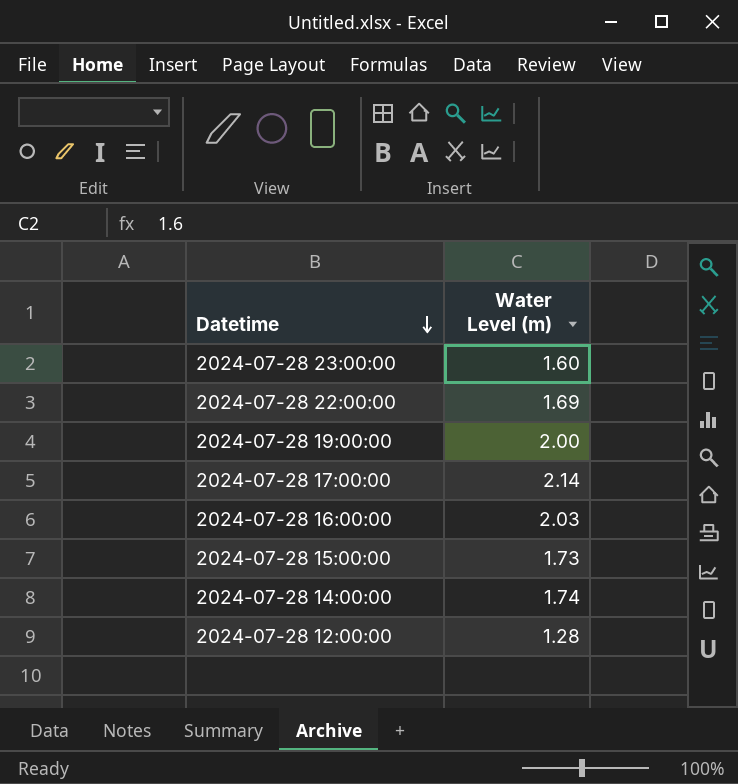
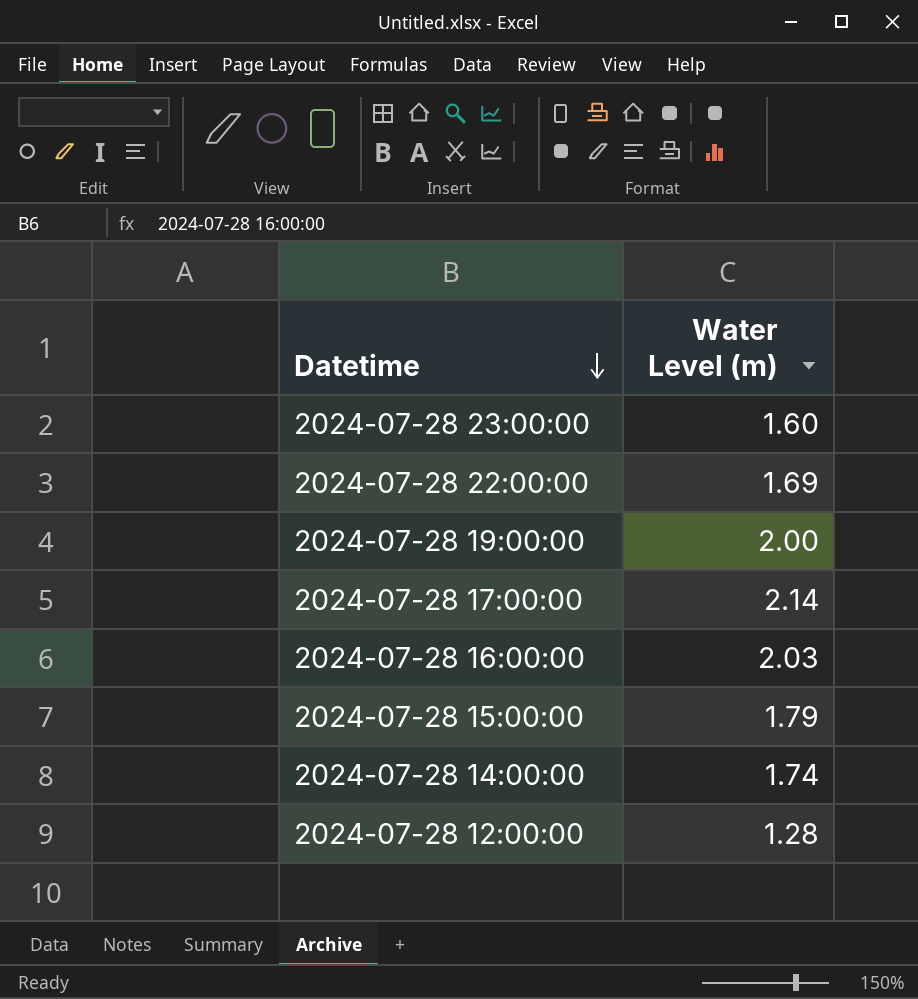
2024-07-28 15:00:00 | Water Level (m): 1.73 -> 1.79

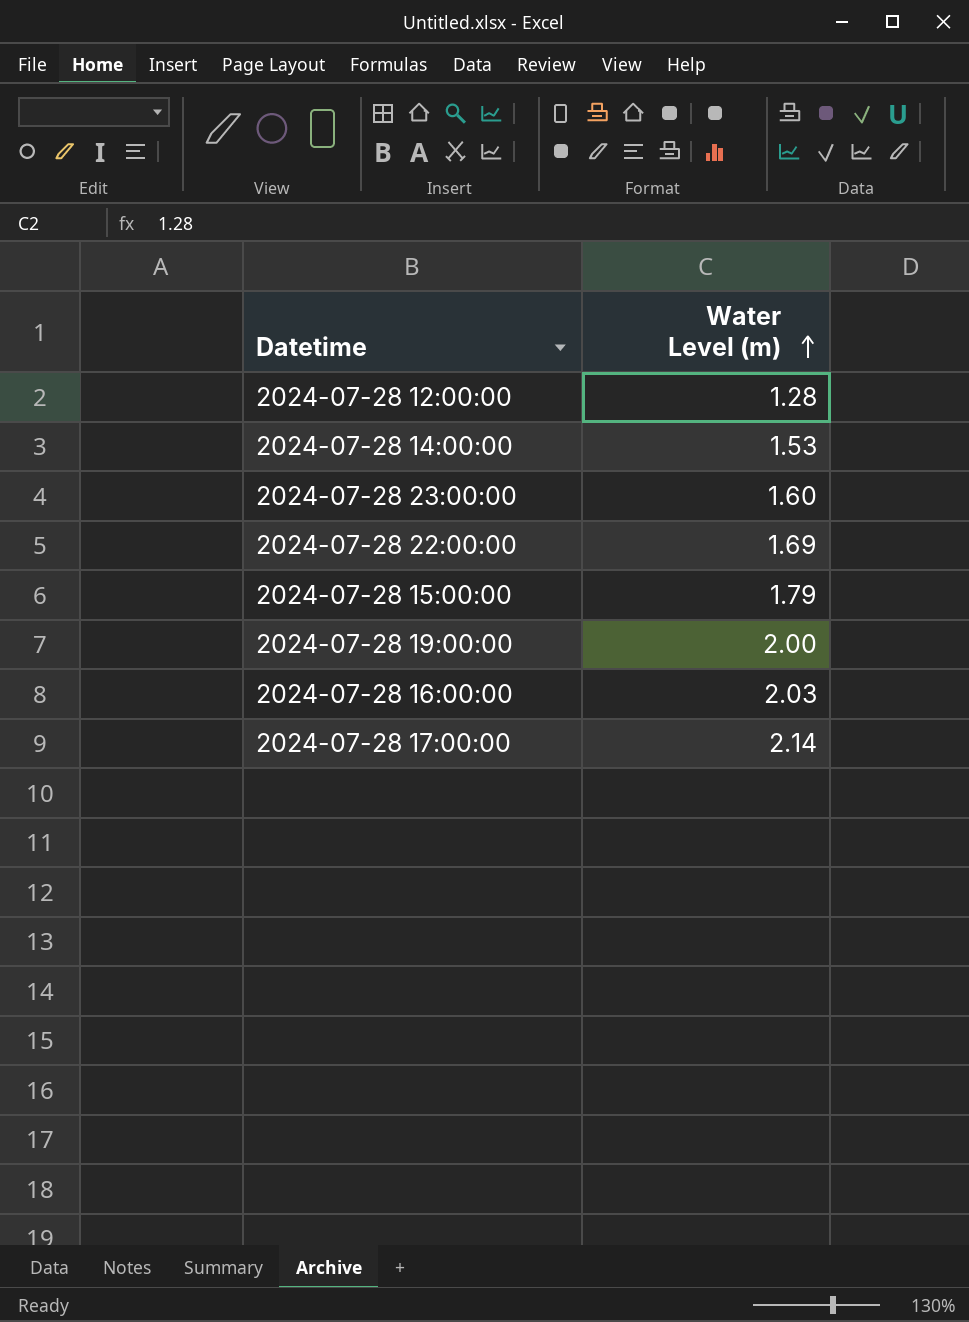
row order: Datetime descending -> Water Level (m) ascending
2024-07-28 14:00:00 | Water Level (m): 1.74 -> 1.53

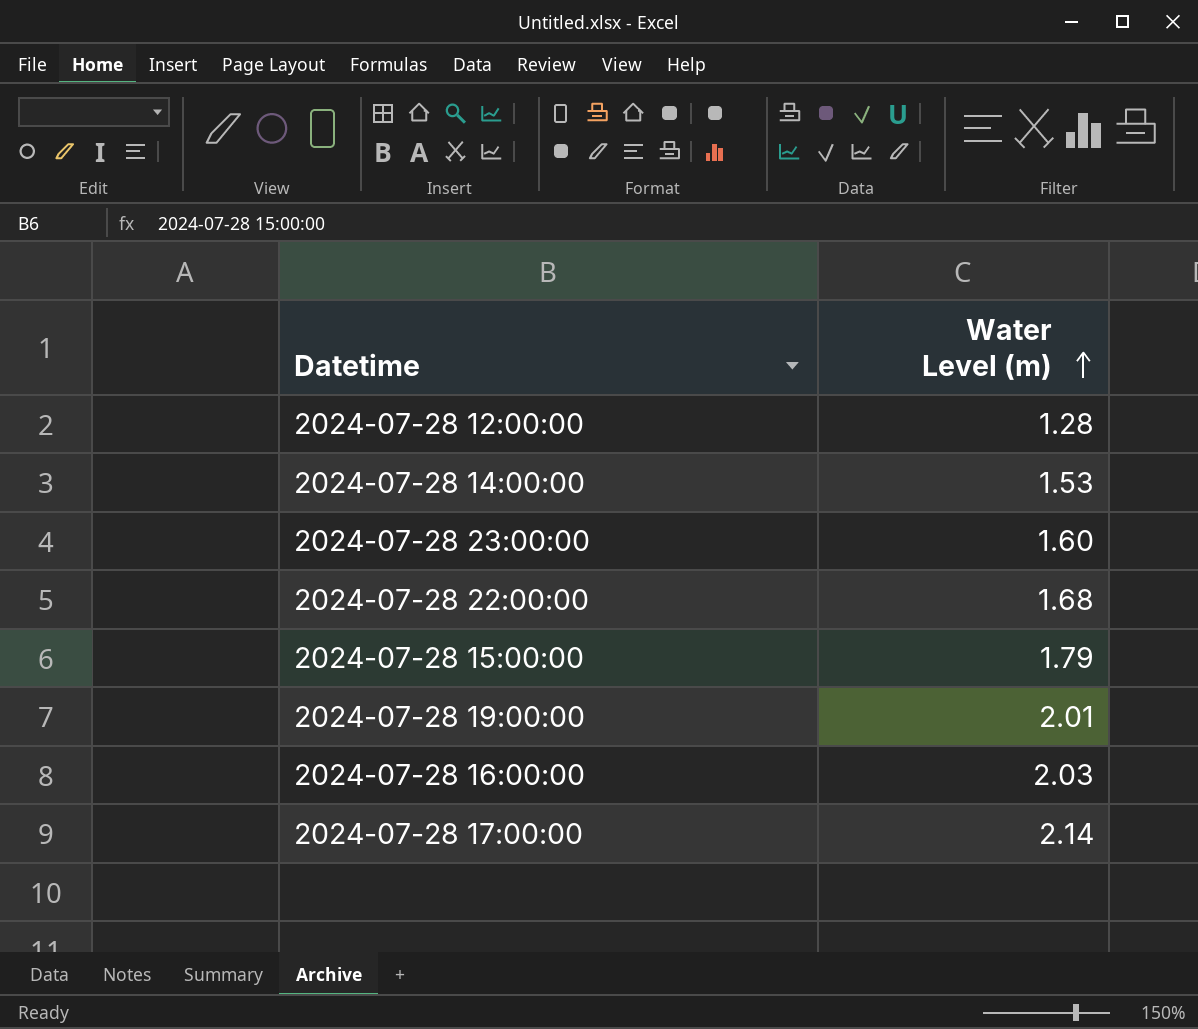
2024-07-28 22:00:00 | Water Level (m): 1.69 -> 1.68
2024-07-28 19:00:00 | Water Level (m): 2.00 -> 2.01

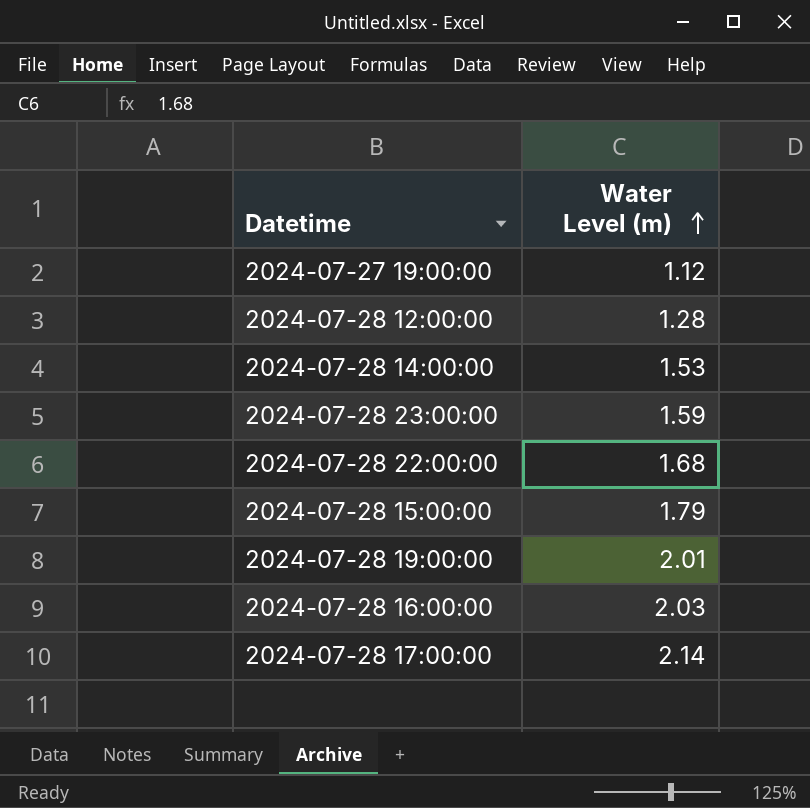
row 2024-07-27 19:00:00: none -> 1.12
2024-07-28 23:00:00 | Water Level (m): 1.60 -> 1.59

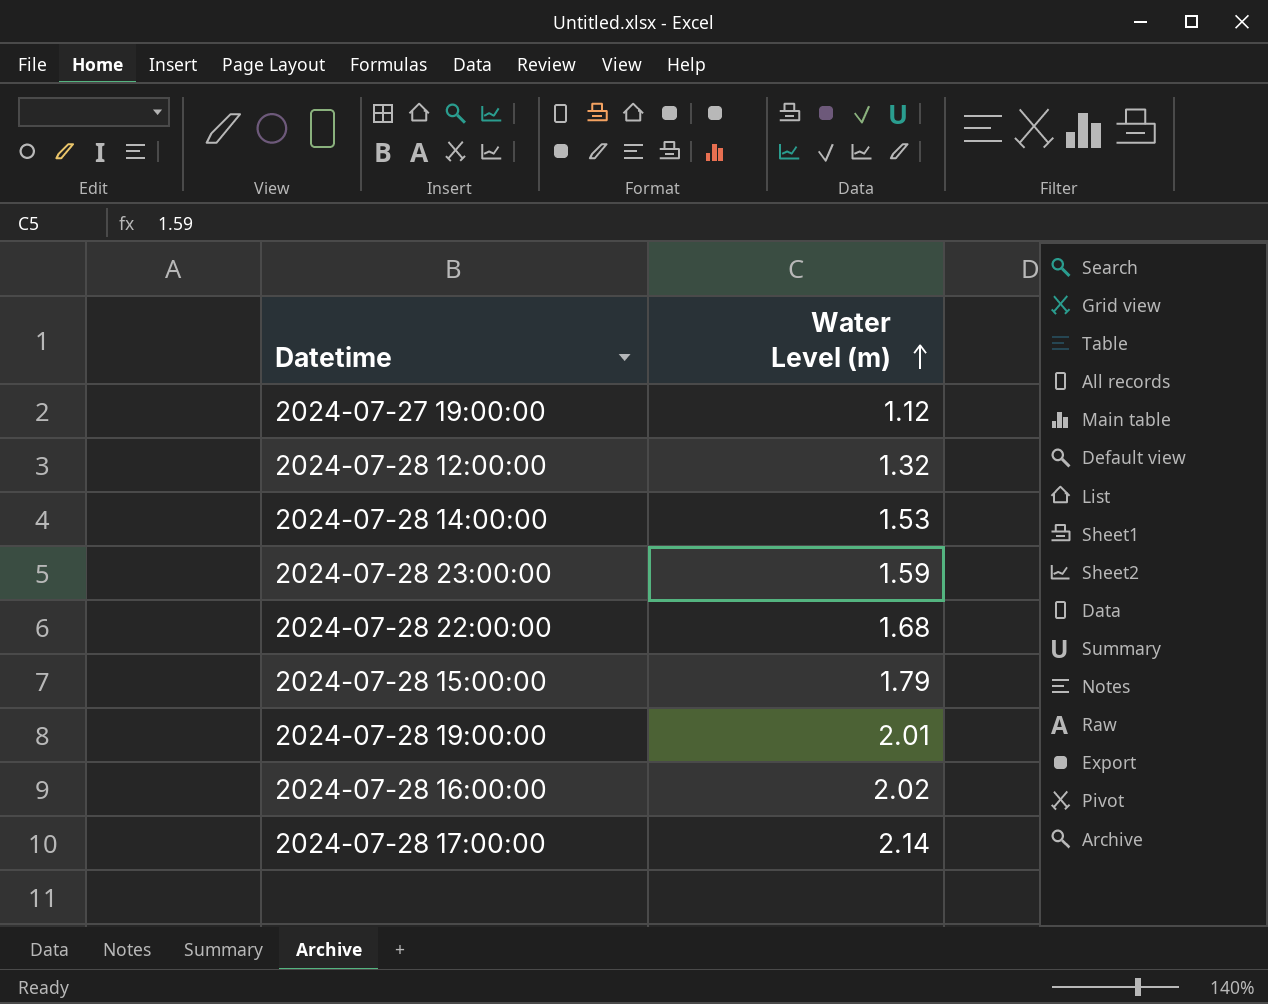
2024-07-28 12:00:00 | Water Level (m): 1.28 -> 1.32
2024-07-28 16:00:00 | Water Level (m): 2.03 -> 2.02

